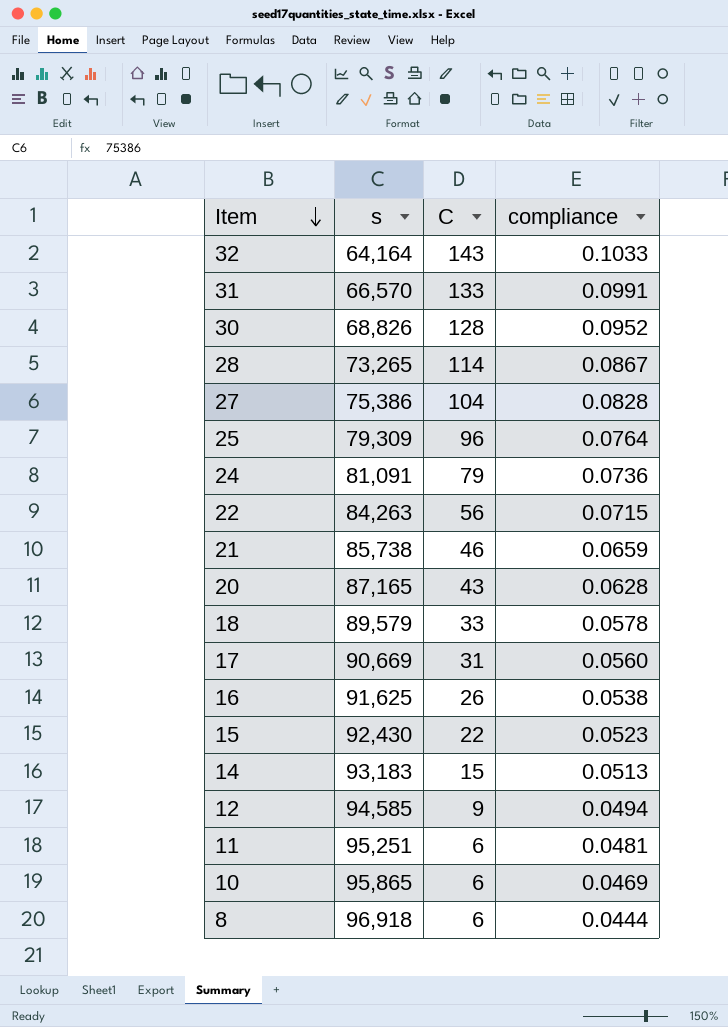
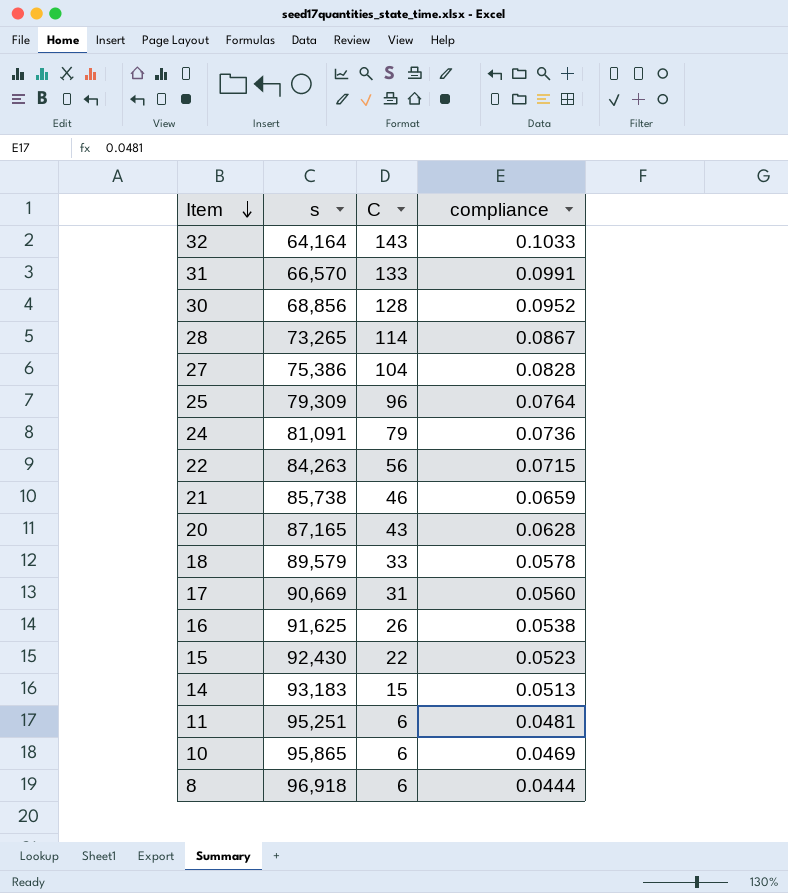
row 12: 94,585 | 9 | 0.0494 -> none
30 | s: 68,826 -> 68,856

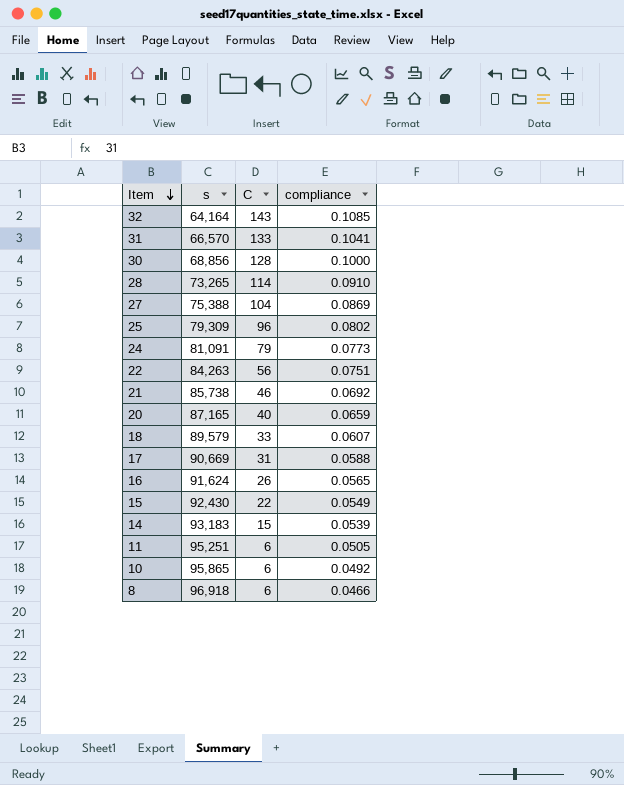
32 | compliance: 0.1033 -> 0.1085
31 | compliance: 0.0991 -> 0.1041
30 | compliance: 0.0952 -> 0.1000
28 | compliance: 0.0867 -> 0.0910
27 | s: 75,386 -> 75,388
27 | compliance: 0.0828 -> 0.0869
25 | compliance: 0.0764 -> 0.0802
24 | compliance: 0.0736 -> 0.0773
22 | compliance: 0.0715 -> 0.0751
21 | compliance: 0.0659 -> 0.0692
20 | C: 43 -> 40
20 | compliance: 0.0628 -> 0.0659
18 | compliance: 0.0578 -> 0.0607
17 | compliance: 0.0560 -> 0.0588
16 | s: 91,625 -> 91,624
16 | compliance: 0.0538 -> 0.0565
15 | compliance: 0.0523 -> 0.0549
14 | compliance: 0.0513 -> 0.0539
11 | compliance: 0.0481 -> 0.0505
10 | compliance: 0.0469 -> 0.0492
8 | compliance: 0.0444 -> 0.0466

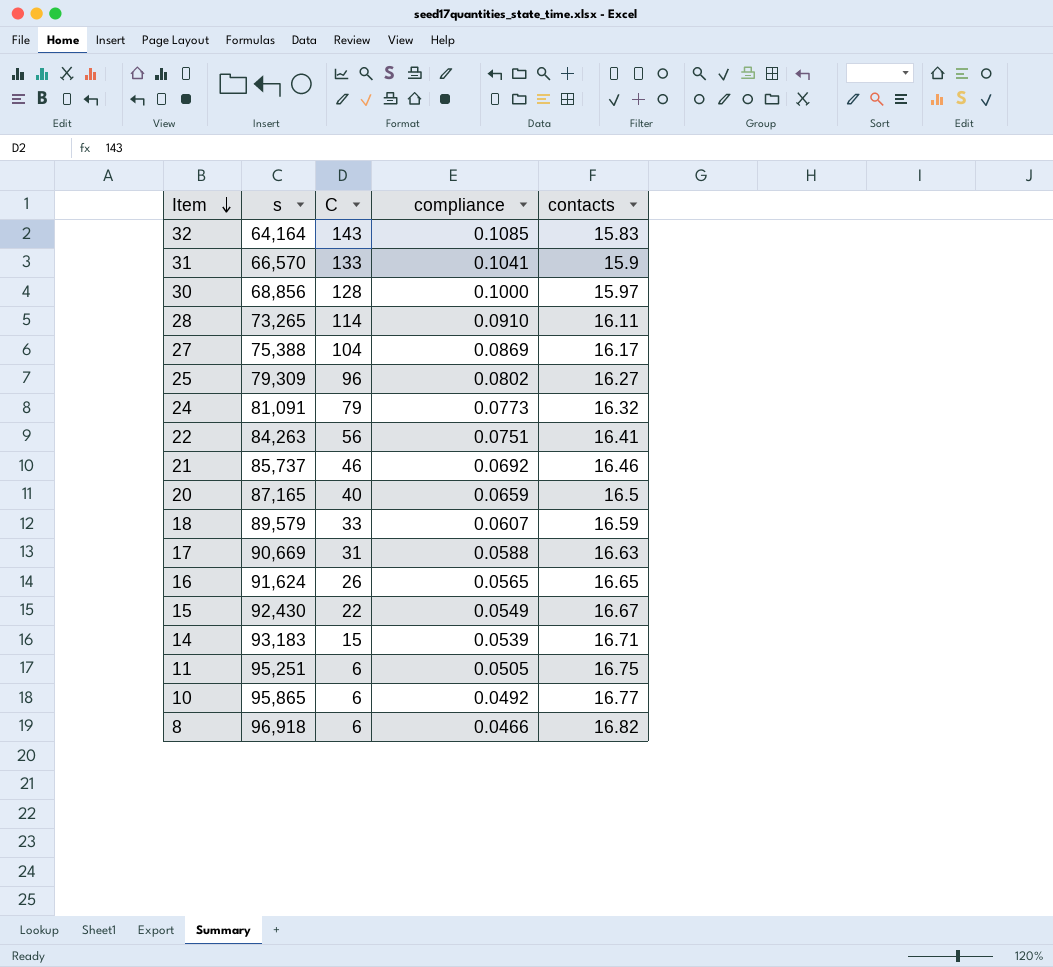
column contacts | position: none -> 5
21 | s: 85,738 -> 85,737

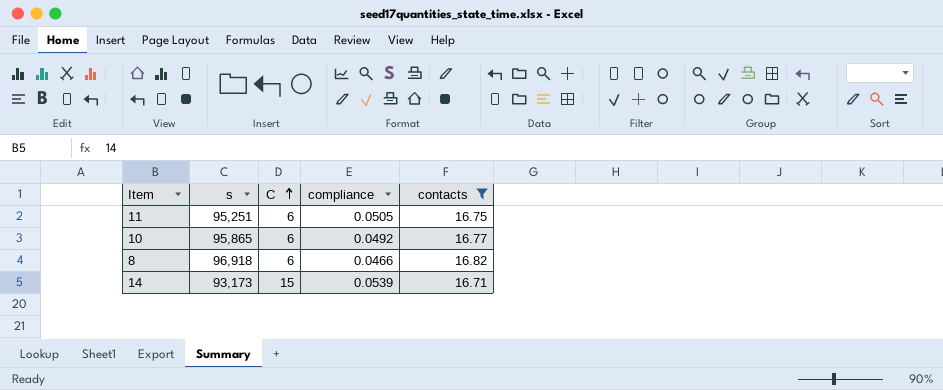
filter: none -> contacts >= 16.71
row order: Item descending -> C ascending
14 | s: 93,183 -> 93,173

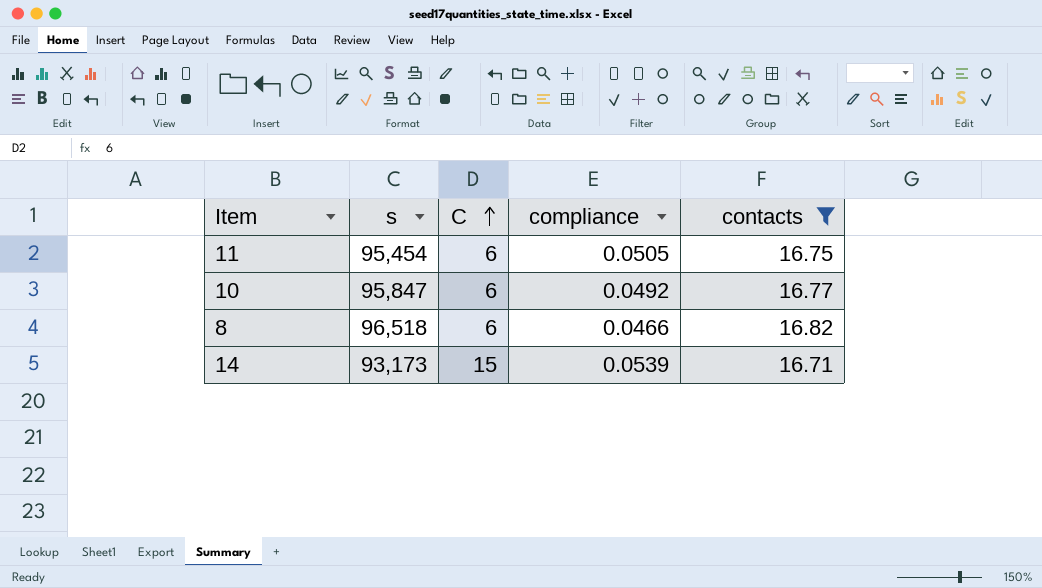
11 | s: 95,251 -> 95,454
10 | s: 95,865 -> 95,847
8 | s: 96,918 -> 96,518

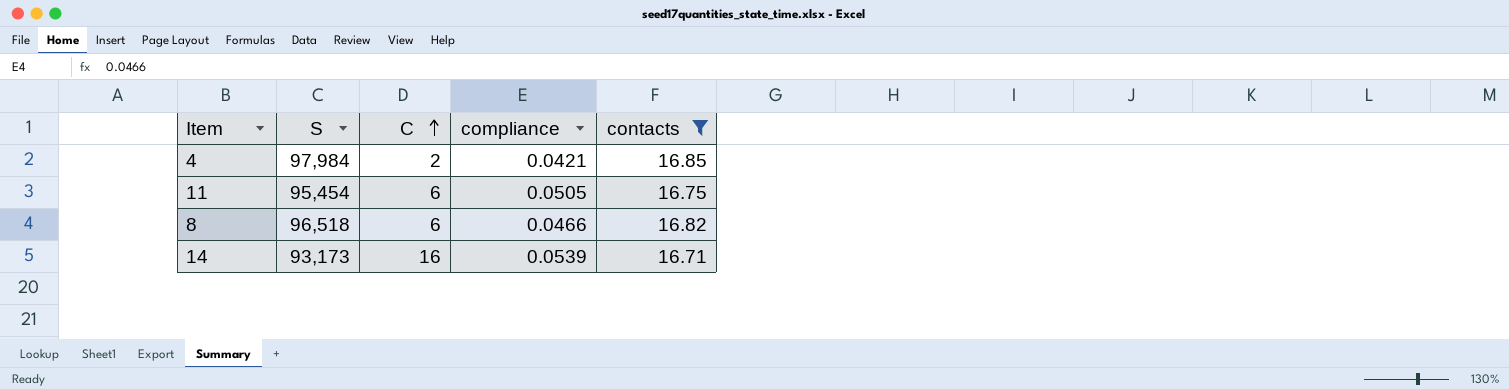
column name: s -> S
row 10: 95,847 | 6 | 0.0492 | 16.77 -> none
row 4: none -> 97,984 | 2 | 0.0421 | 16.85
14 | C: 15 -> 16

